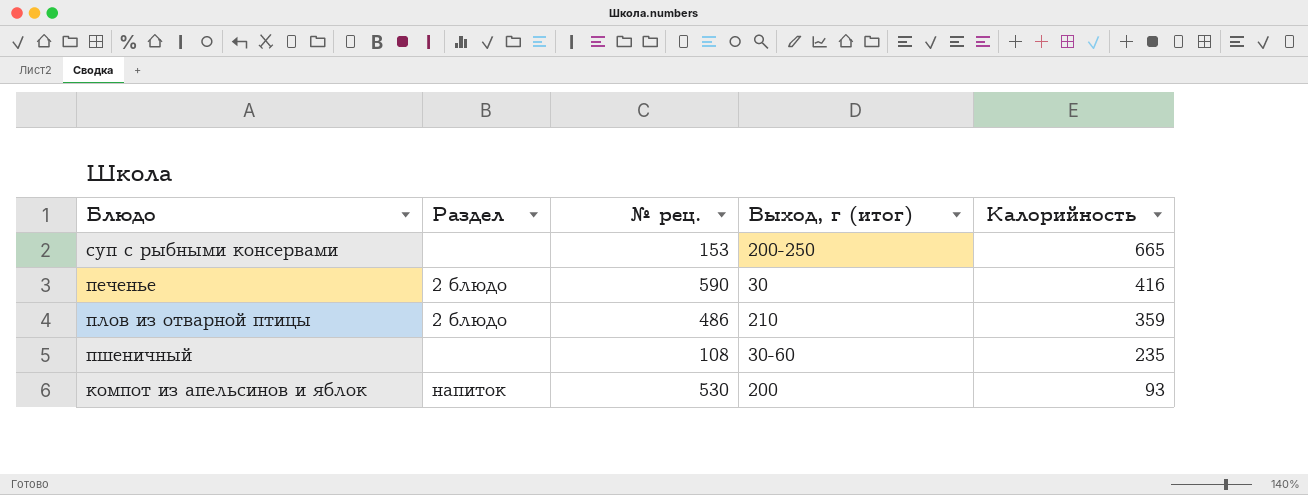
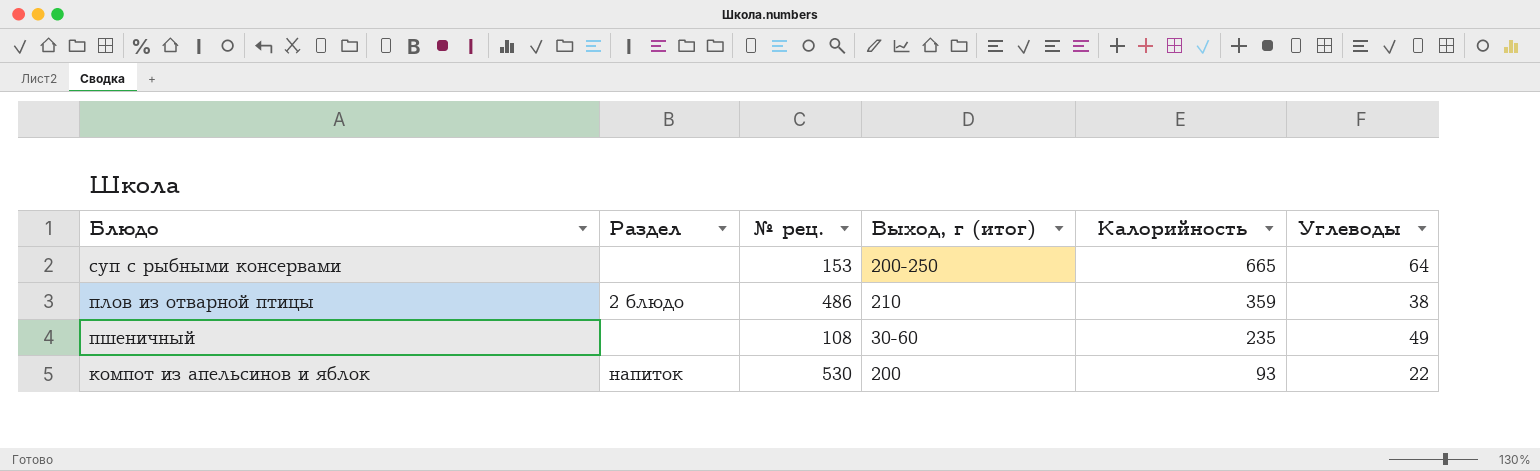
column Углеводы | position: none -> 6
row печенье: 2 блюдо | 590 | 30 | 416 -> none

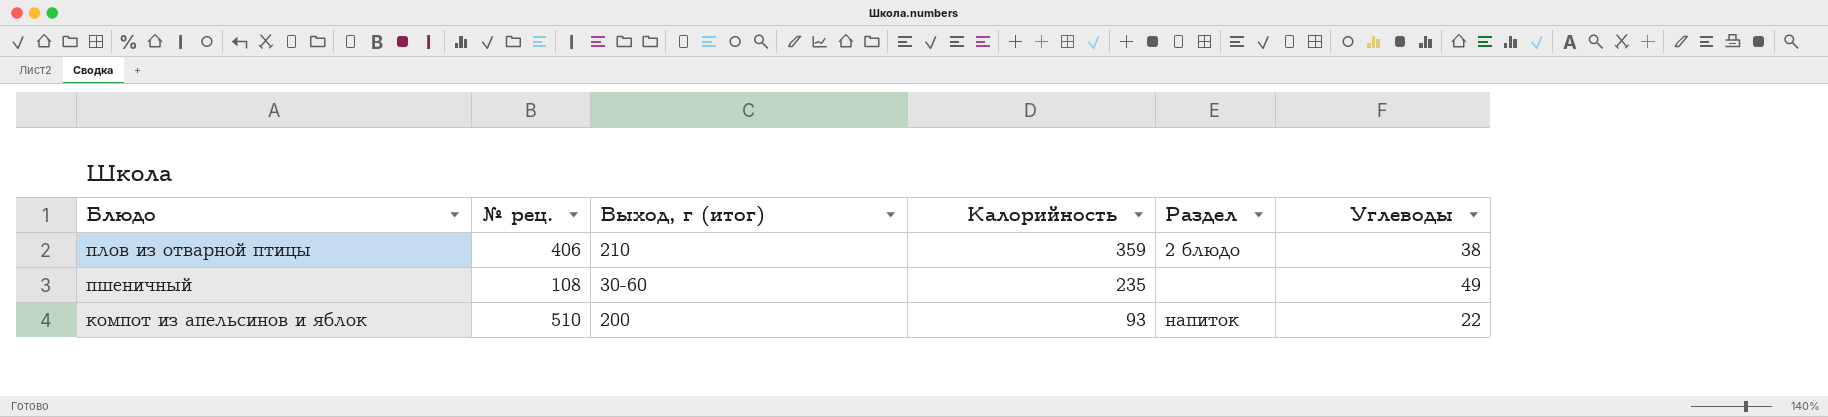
column Раздел | position: 2 -> 5
row суп с рыбными консервами: none | 153 | 200-250 | 665 | 64 -> none
плов из отварной птицы | № рец.: 486 -> 406
компот из апельсинов и яблок | № рец.: 530 -> 510

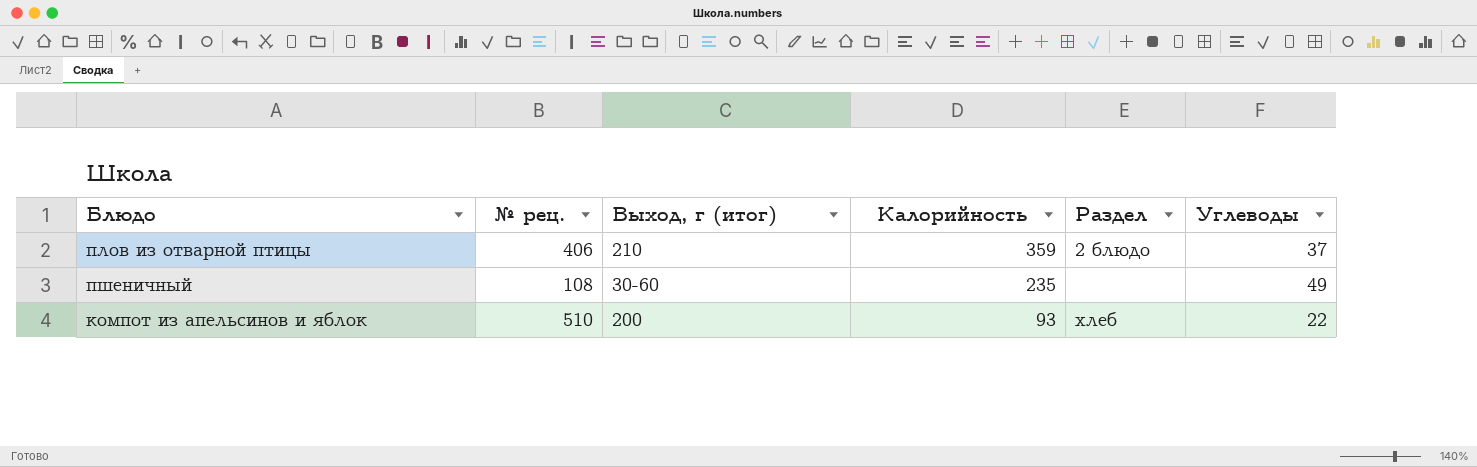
плов из отварной птицы | Углеводы: 38 -> 37
компот из апельсинов и яблок | Раздел: напиток -> хлеб

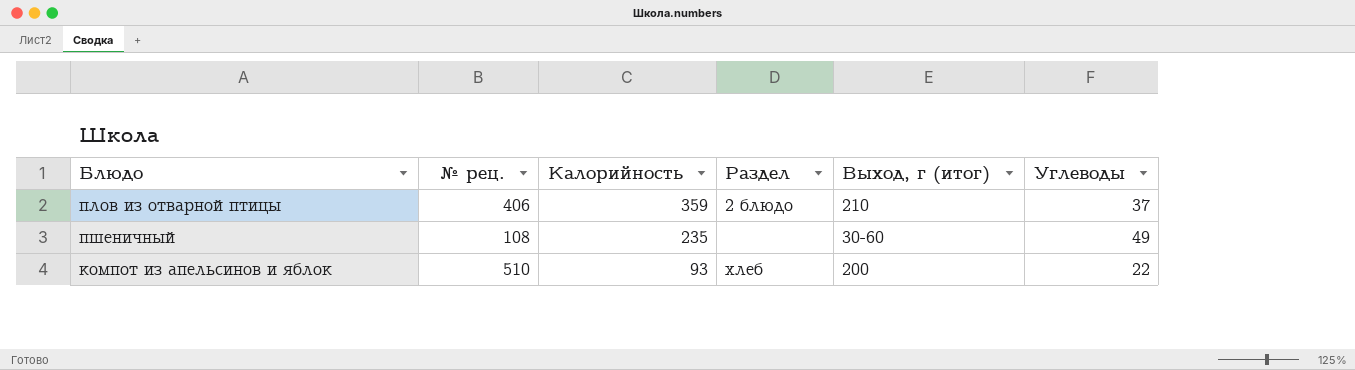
column Выход, г (итог) | position: 3 -> 5

